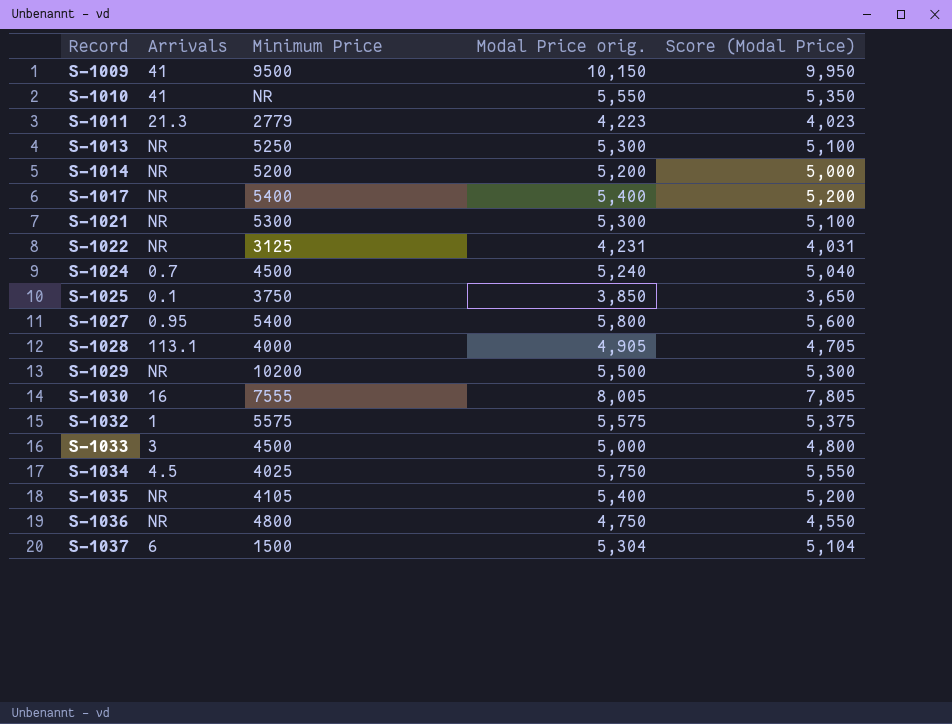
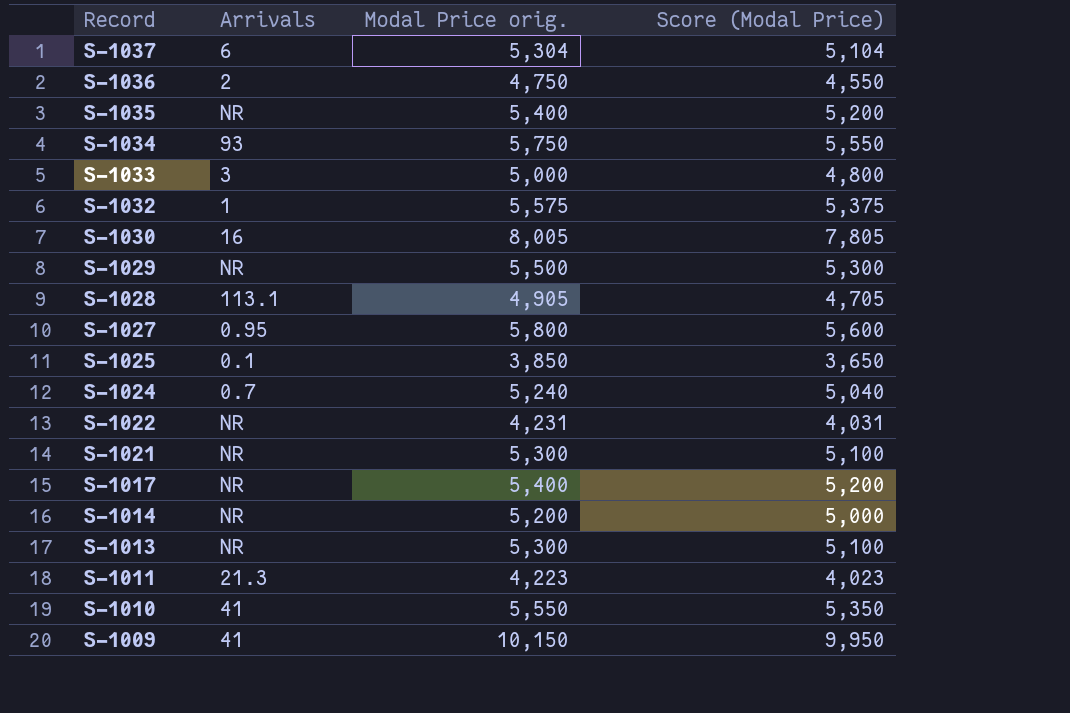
row order: Record ascending -> Record descending
column Minimum Price | position: 3 -> none
S-1036 | Arrivals: NR -> 2
S-1034 | Arrivals: 4.5 -> 93

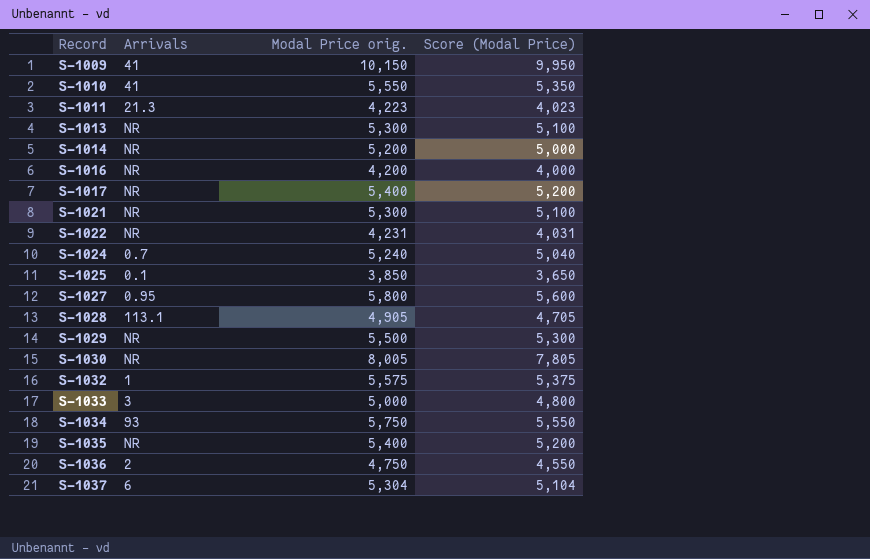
row order: Record descending -> Record ascending
row S-1016: none -> NR | 4,200 | 4,000
S-1030 | Arrivals: 16 -> NR

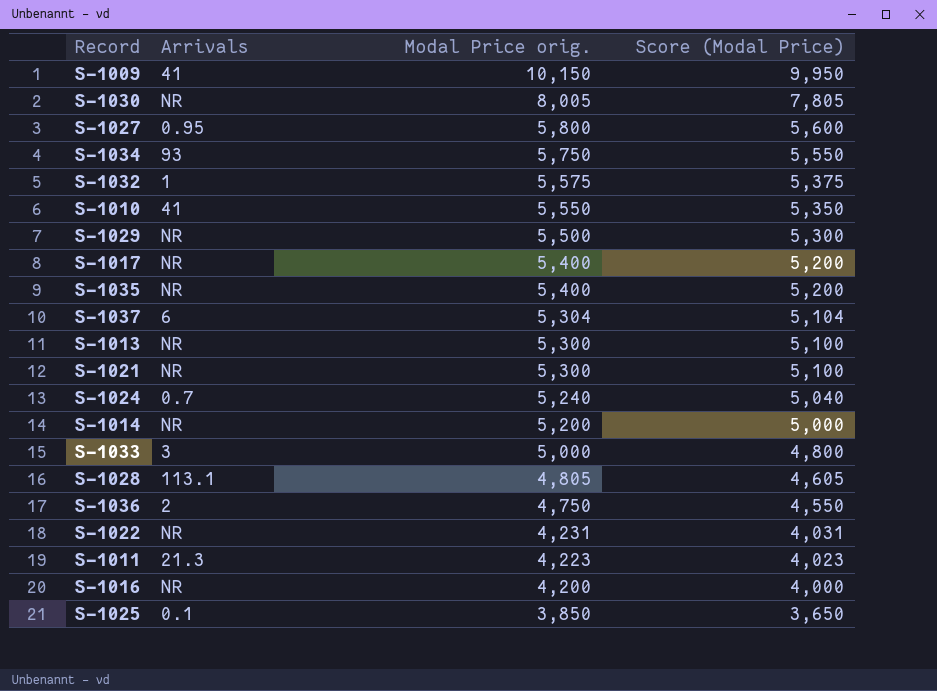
row order: Record ascending -> Modal Price orig. descending
S-1028 | Modal Price orig.: 4,905 -> 4,805
S-1028 | Score (Modal Price): 4,705 -> 4,605

